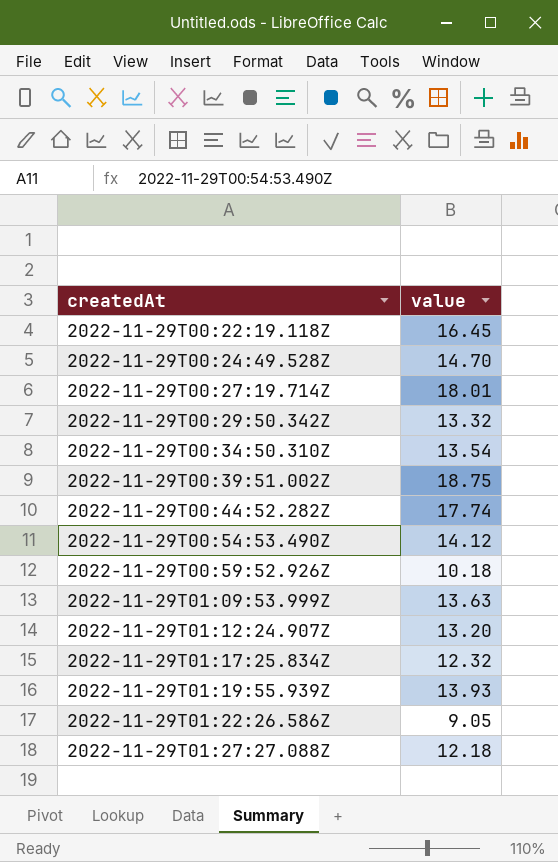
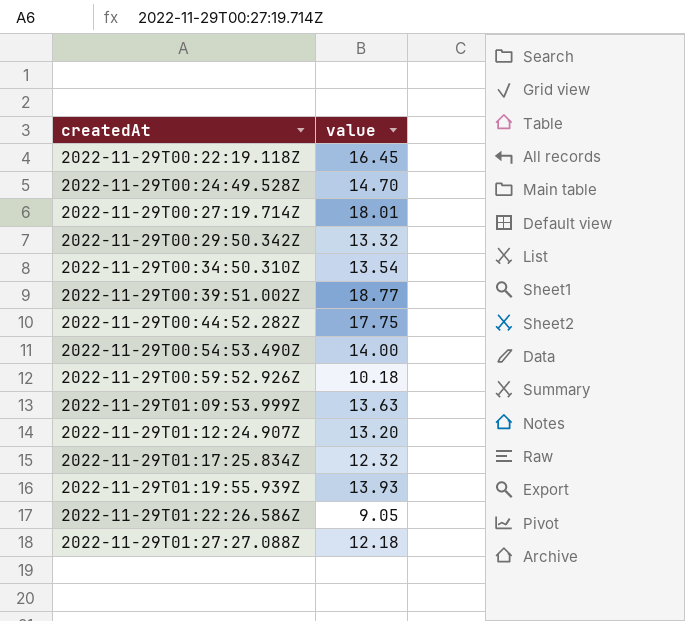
2022-11-29T00:39:51.002Z | value: 18.75 -> 18.77
2022-11-29T00:44:52.282Z | value: 17.74 -> 17.75
2022-11-29T00:54:53.490Z | value: 14.12 -> 14.00

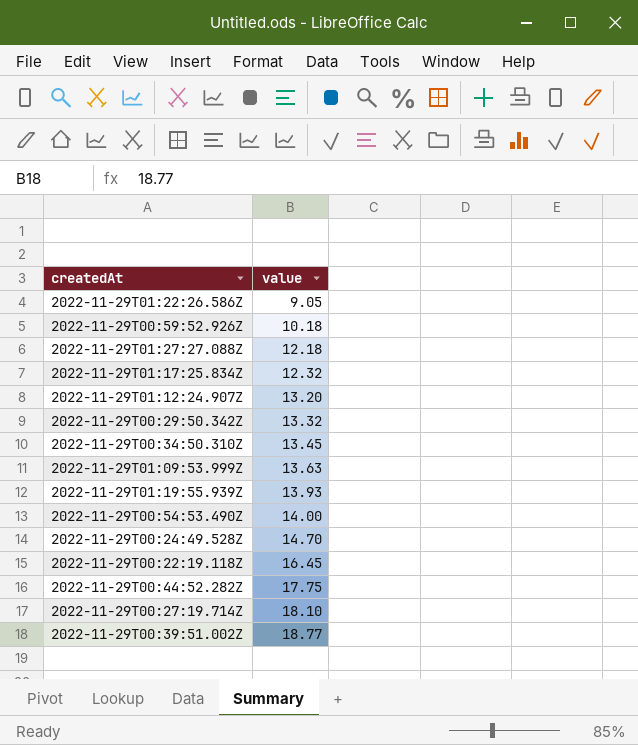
row order: createdAt ascending -> value ascending
2022-11-29T00:34:50.310Z | value: 13.54 -> 13.45
2022-11-29T00:27:19.714Z | value: 18.01 -> 18.10

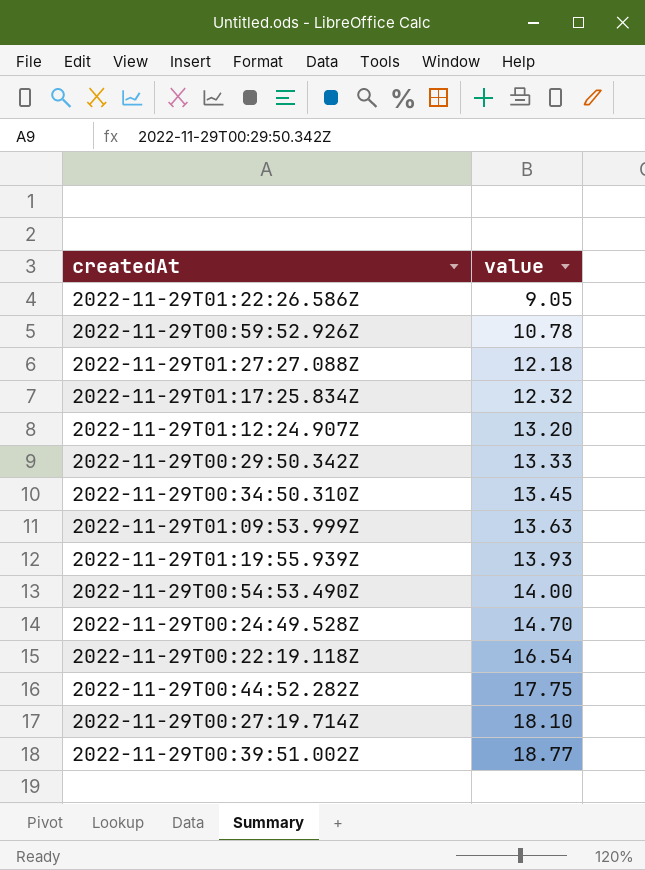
2022-11-29T00:59:52.926Z | value: 10.18 -> 10.78
2022-11-29T00:29:50.342Z | value: 13.32 -> 13.33
2022-11-29T00:22:19.118Z | value: 16.45 -> 16.54

